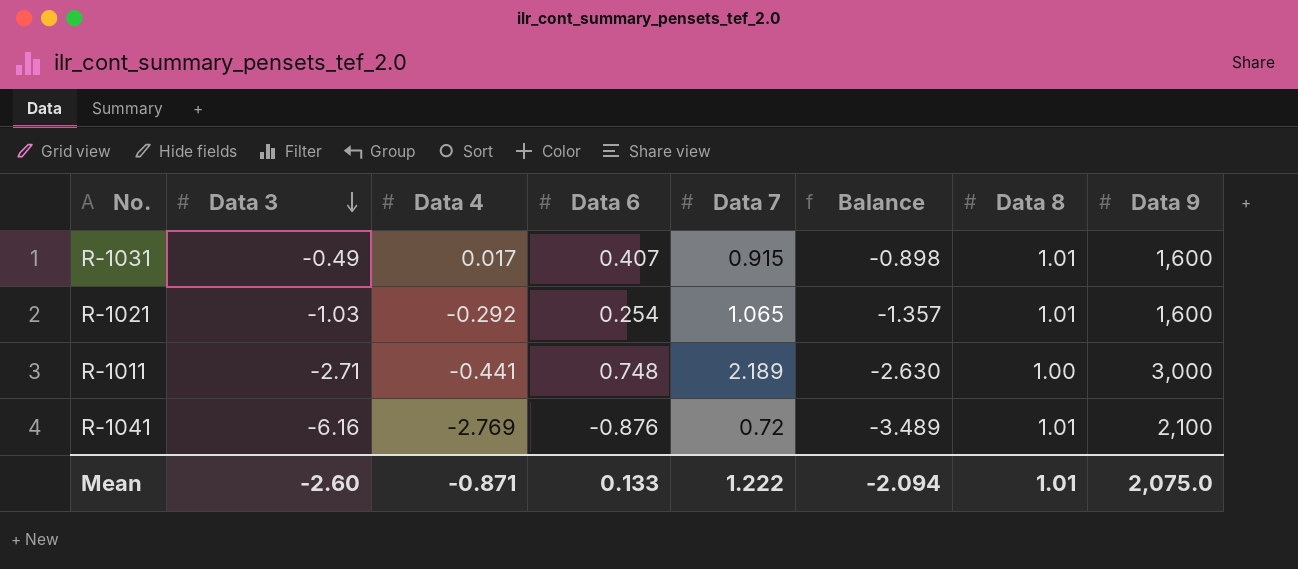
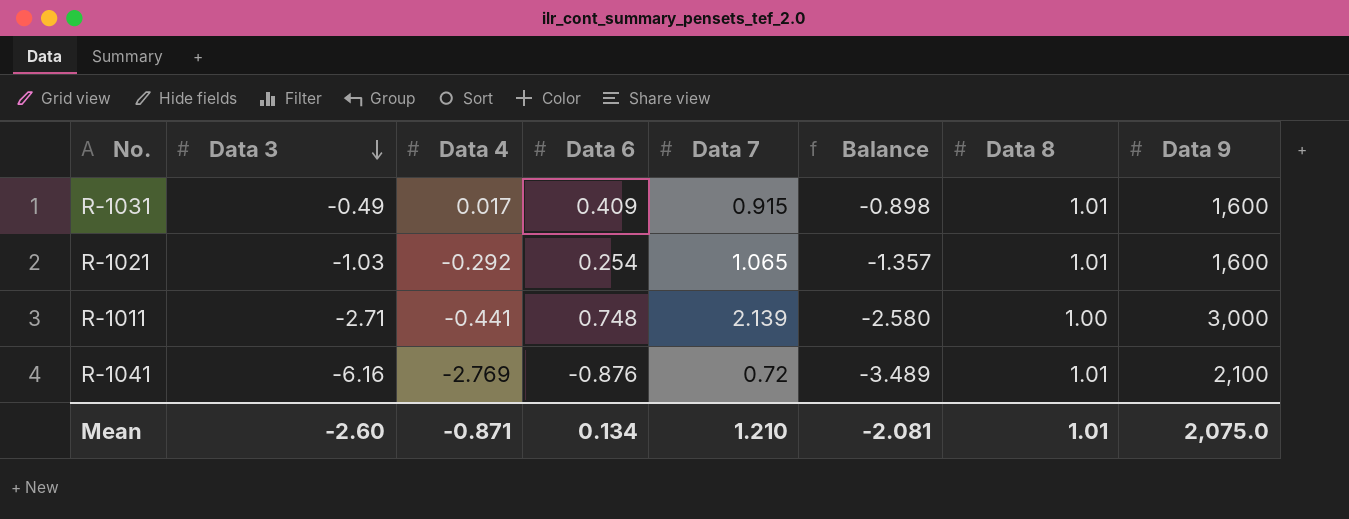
R-1031 | Data 6: 0.407 -> 0.409
R-1011 | Data 7: 2.189 -> 2.139
R-1011 | Balance: -2.630 -> -2.580
Mean | Data 6: 0.133 -> 0.134
Mean | Data 7: 1.222 -> 1.210
Mean | Balance: -2.094 -> -2.081

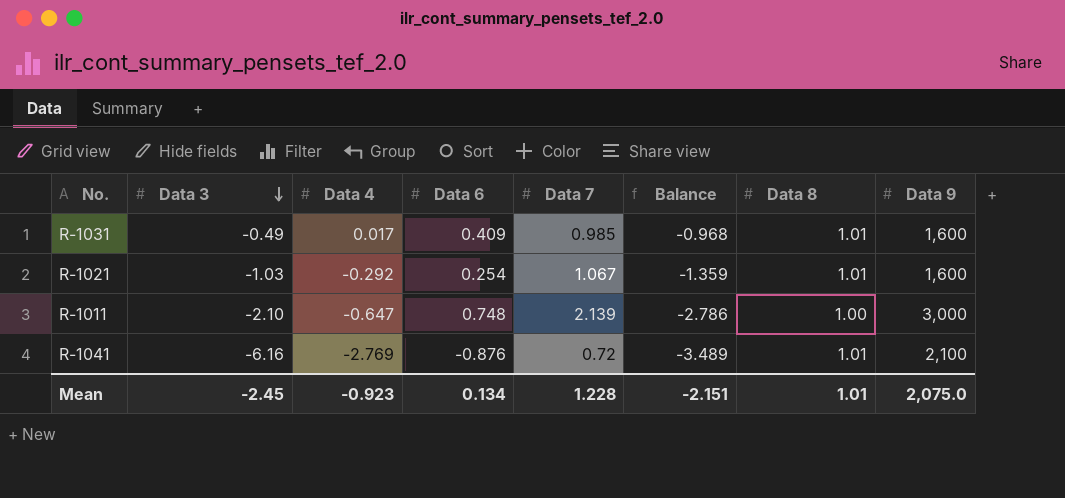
R-1031 | Data 7: 0.915 -> 0.985
R-1031 | Balance: -0.898 -> -0.968
R-1021 | Data 7: 1.065 -> 1.067
R-1021 | Balance: -1.357 -> -1.359
R-1011 | Data 3: -2.71 -> -2.10
R-1011 | Data 4: -0.441 -> -0.647
R-1011 | Balance: -2.580 -> -2.786
Mean | Data 3: -2.60 -> -2.45
Mean | Data 4: -0.871 -> -0.923
Mean | Data 7: 1.210 -> 1.228
Mean | Balance: -2.081 -> -2.151

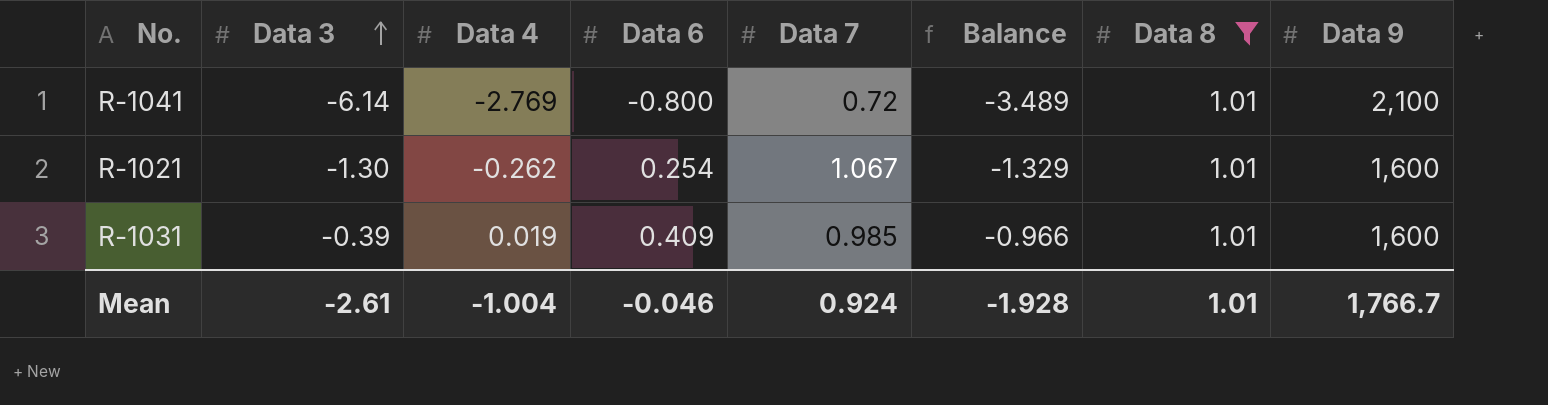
filter: none -> Data 8 = 1.01
row order: Data 3 descending -> Data 3 ascending
R-1041 | Data 3: -6.16 -> -6.14
R-1041 | Data 6: -0.876 -> -0.800
R-1021 | Data 3: -1.03 -> -1.30
R-1021 | Data 4: -0.292 -> -0.262
R-1021 | Balance: -1.359 -> -1.329
R-1031 | Data 3: -0.49 -> -0.39
R-1031 | Data 4: 0.017 -> 0.019
R-1031 | Balance: -0.968 -> -0.966
Mean | Data 3: -2.45 -> -2.61
Mean | Data 4: -0.923 -> -1.004
Mean | Data 6: 0.134 -> -0.046
Mean | Data 7: 1.228 -> 0.924
Mean | Balance: -2.151 -> -1.928
Mean | Data 9: 2,075.0 -> 1,766.7

